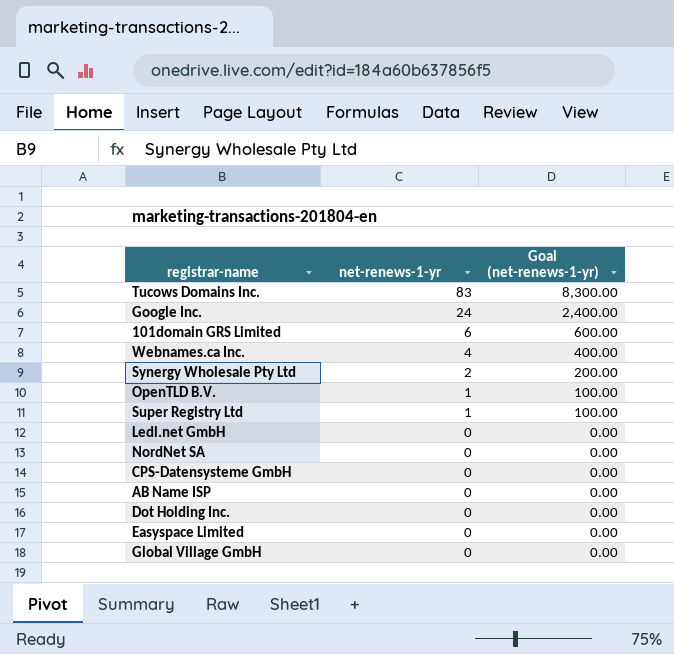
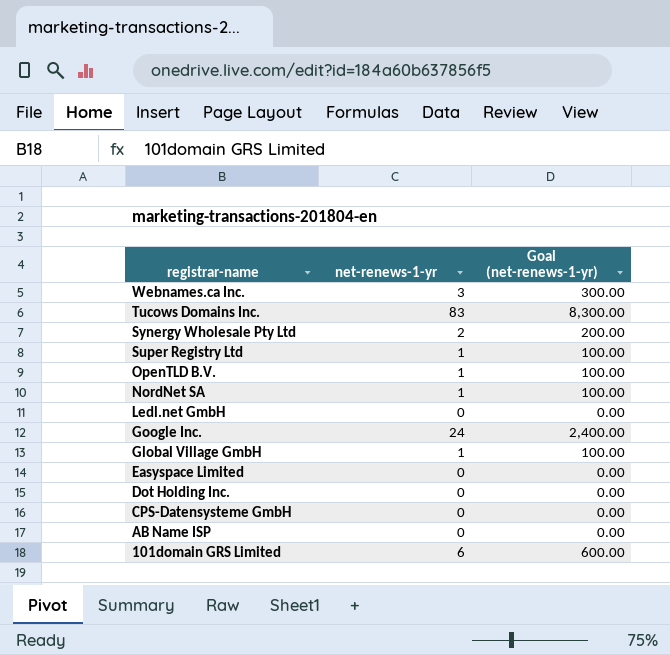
row order: net-renews-1-yr descending -> registrar-name descending
Webnames.ca Inc. | net-renews-1-yr: 4 -> 3
Webnames.ca Inc. | Goal (net-renews-1-yr): 400.00 -> 300.00
NordNet SA | net-renews-1-yr: 0 -> 1
NordNet SA | Goal (net-renews-1-yr): 0.00 -> 100.00
Global Village GmbH | net-renews-1-yr: 0 -> 1
Global Village GmbH | Goal (net-renews-1-yr): 0.00 -> 100.00

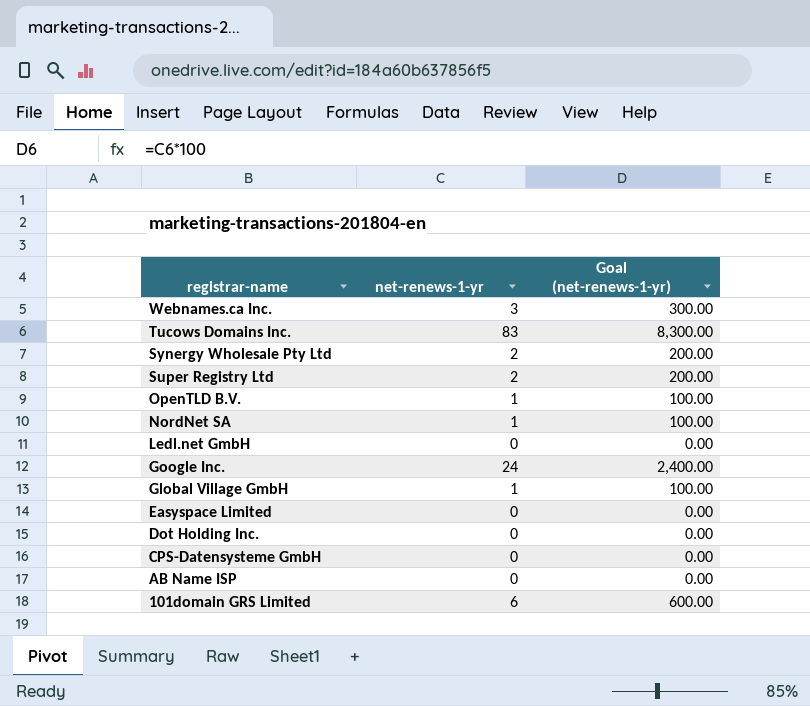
Super Registry Ltd | net-renews-1-yr: 1 -> 2
Super Registry Ltd | Goal (net-renews-1-yr): 100.00 -> 200.00

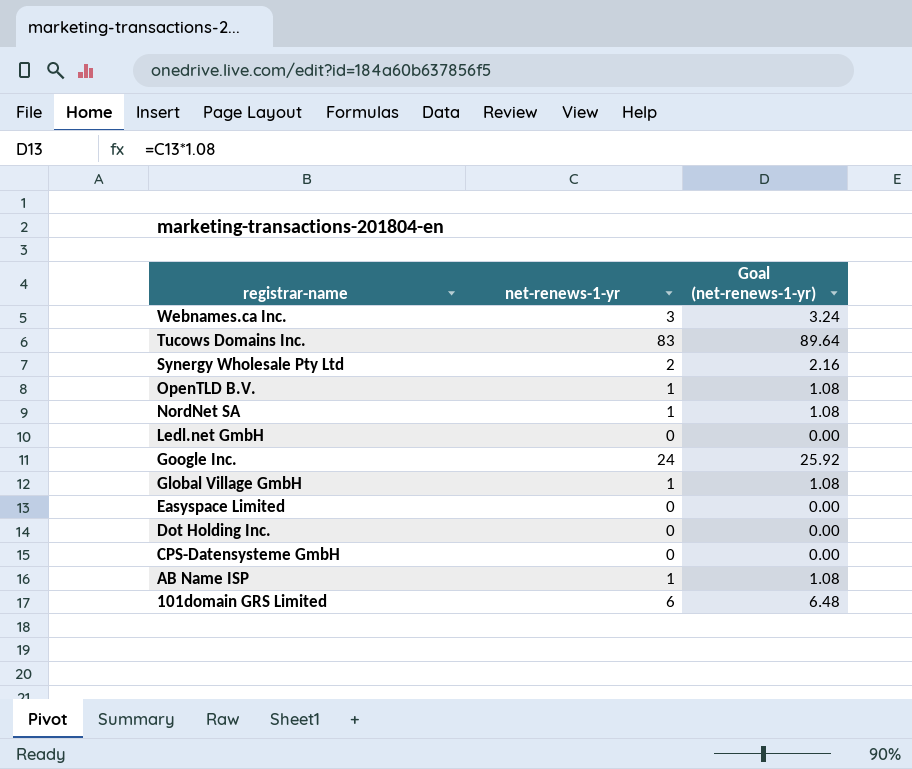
column Goal (net-renews-1-yr) | formula: [net-renews-1-yr] * 100 -> [net-renews-1-yr] * 1.08
row Super Registry Ltd: 2 | 200.00 -> none
AB Name ISP | net-renews-1-yr: 0 -> 1

